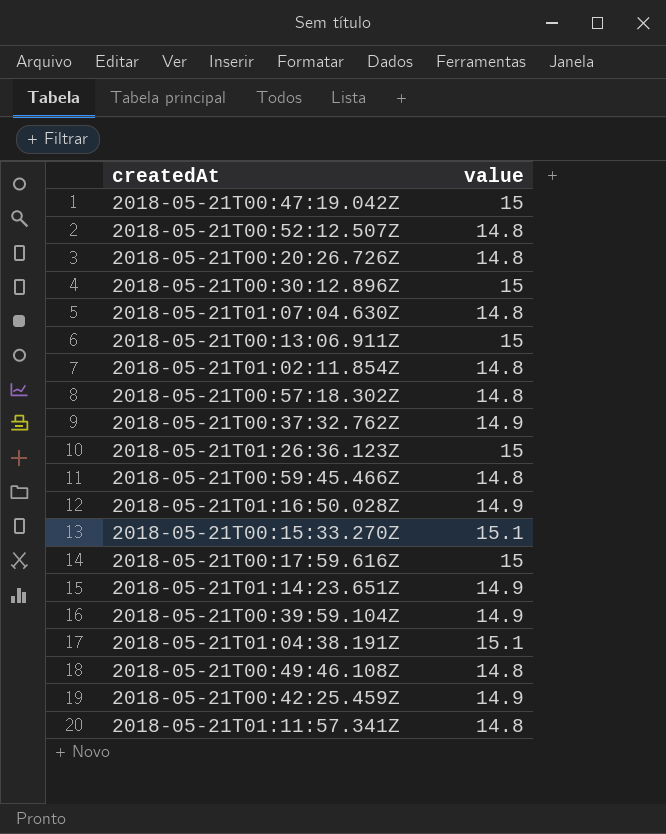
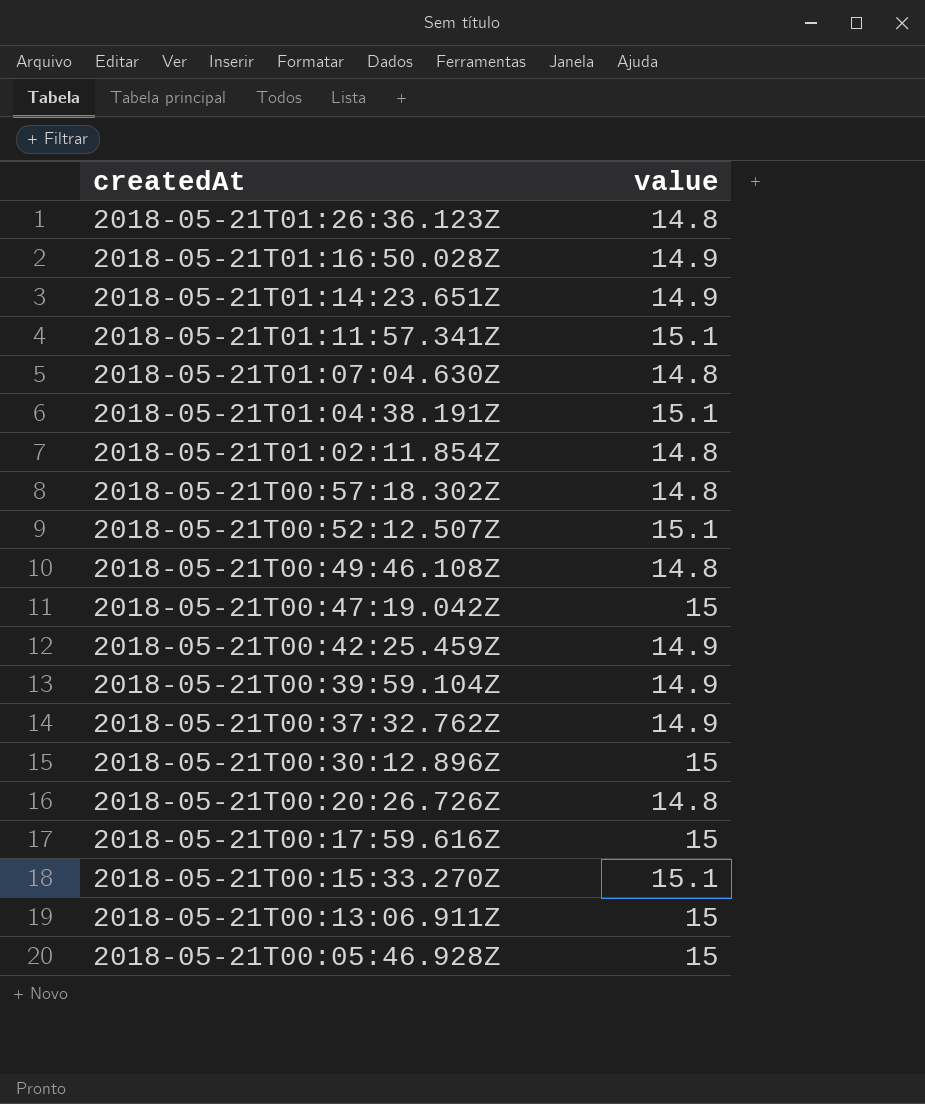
row order: none -> createdAt descending
row 2018-05-21T00:59:45.466Z: 14.8 -> none
2018-05-21T01:26:36.123Z | value: 15 -> 14.8
2018-05-21T01:11:57.341Z | value: 14.8 -> 15.1
2018-05-21T00:52:12.507Z | value: 14.8 -> 15.1
row 2018-05-21T00:05:46.928Z: none -> 15

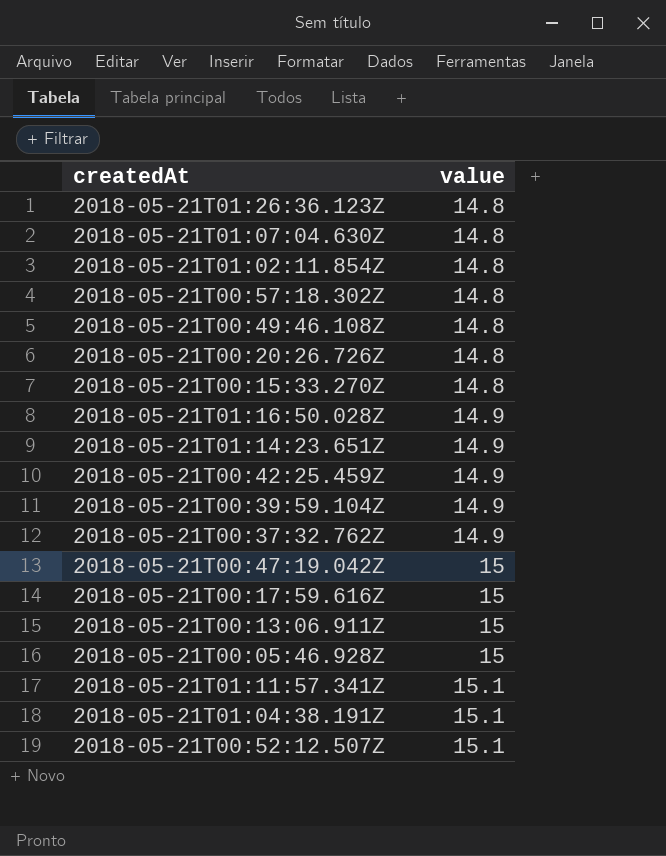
row order: createdAt descending -> value ascending
row 2018-05-21T00:30:12.896Z: 15 -> none
2018-05-21T00:15:33.270Z | value: 15.1 -> 14.8

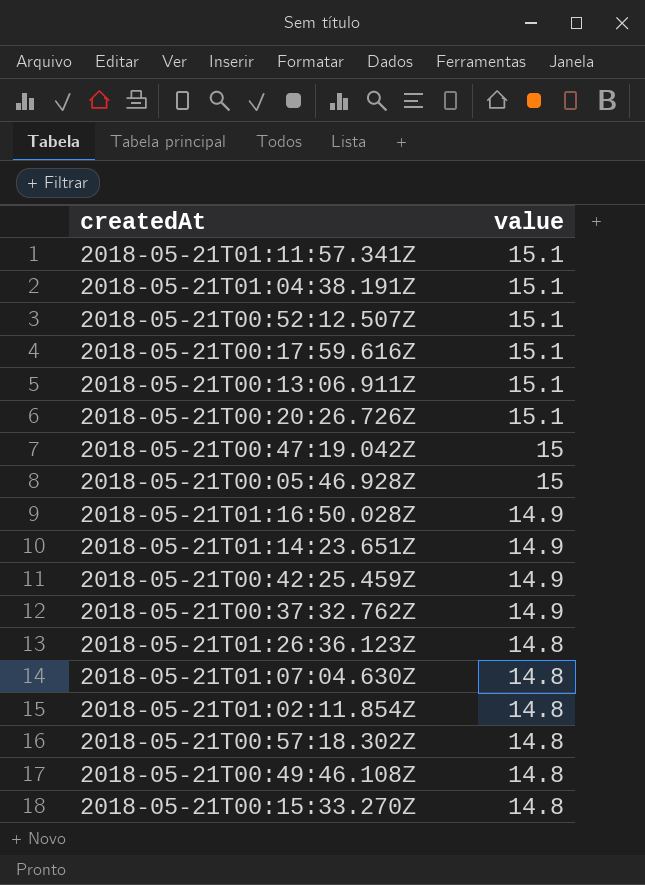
row order: value ascending -> value descending
row 2018-05-21T00:39:59.104Z: 14.9 -> none
2018-05-21T00:17:59.616Z | value: 15 -> 15.1
2018-05-21T00:13:06.911Z | value: 15 -> 15.1
2018-05-21T00:20:26.726Z | value: 14.8 -> 15.1

